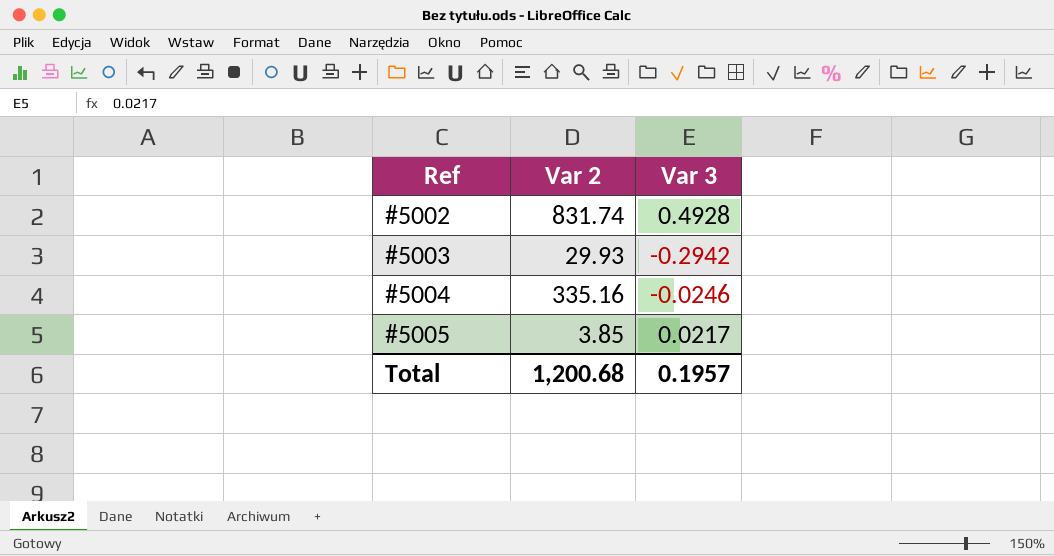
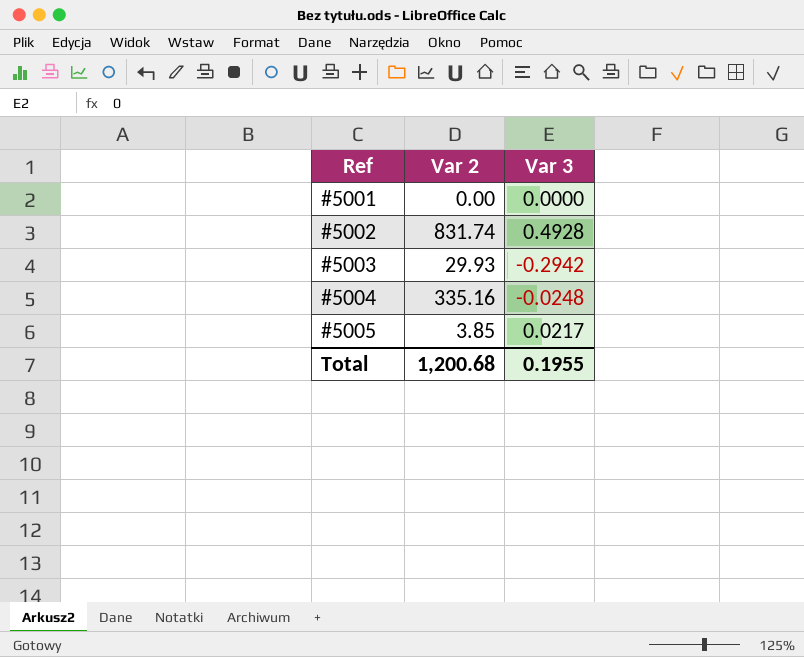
row #5001: none -> 0.00 | 0.0000
#5004 | Var 3: -0.0246 -> -0.0248
Total | Var 3: 0.1957 -> 0.1955

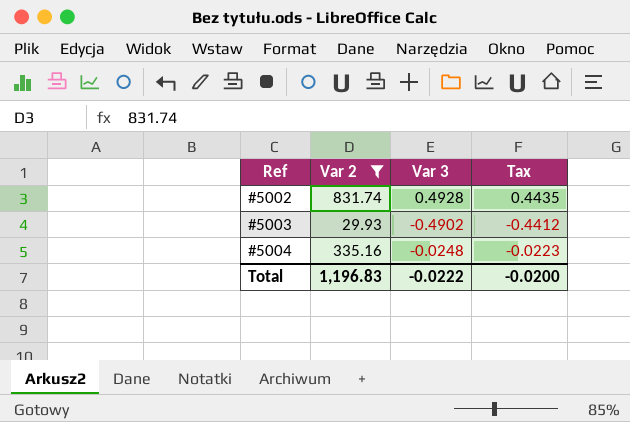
filter: none -> Var 2 >= 29.93
column Tax | formula: none -> [Var 3] * 0.9
#5003 | Var 3: -0.2942 -> -0.4902
Total | Var 2: 1,200.68 -> 1,196.83
Total | Var 3: 0.1955 -> -0.0222

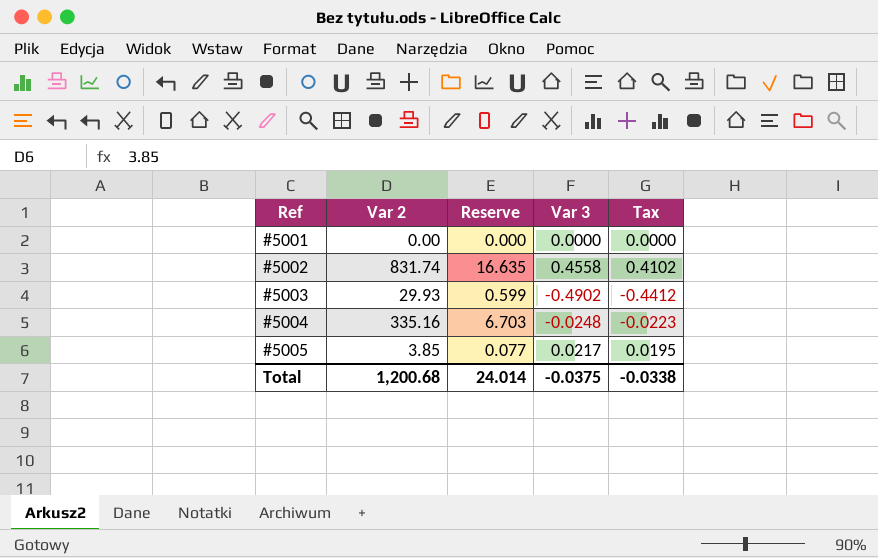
filter: Var 2 >= 29.93 -> none
column Reserve | formula: none -> [Var 2] * 0.02
#5002 | Var 3: 0.4928 -> 0.4558
#5002 | Tax: 0.4435 -> 0.4102
Total | Var 2: 1,196.83 -> 1,200.68
Total | Var 3: -0.0222 -> -0.0375
Total | Tax: -0.0200 -> -0.0338

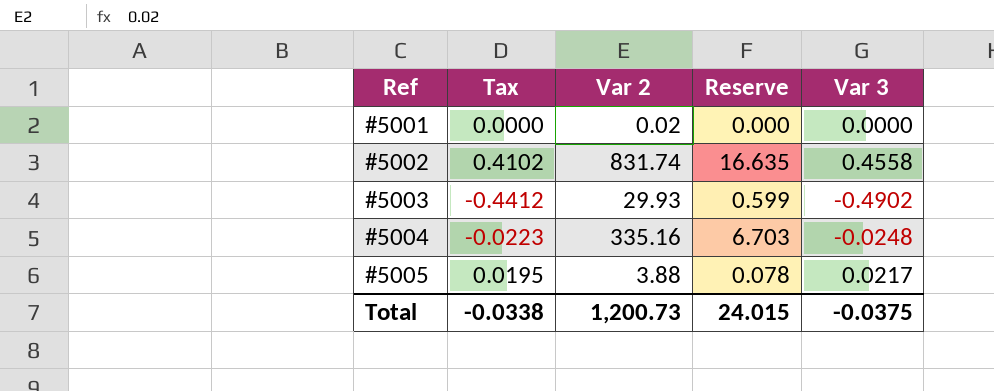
column Tax | position: 5 -> 2
#5001 | Var 2: 0.00 -> 0.02
#5005 | Var 2: 3.85 -> 3.88
#5005 | Reserve: 0.077 -> 0.078
Total | Var 2: 1,200.68 -> 1,200.73
Total | Reserve: 24.014 -> 24.015

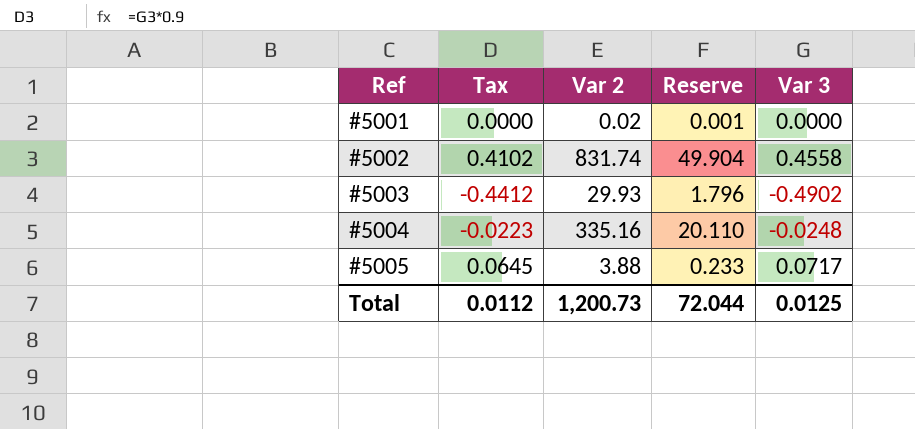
column Reserve | formula: [Var 2] * 0.02 -> [Var 2] * 0.06
#5005 | Tax: 0.0195 -> 0.0645
#5005 | Var 3: 0.0217 -> 0.0717
Total | Tax: -0.0338 -> 0.0112
Total | Reserve: 24.015 -> 72.044
Total | Var 3: -0.0375 -> 0.0125

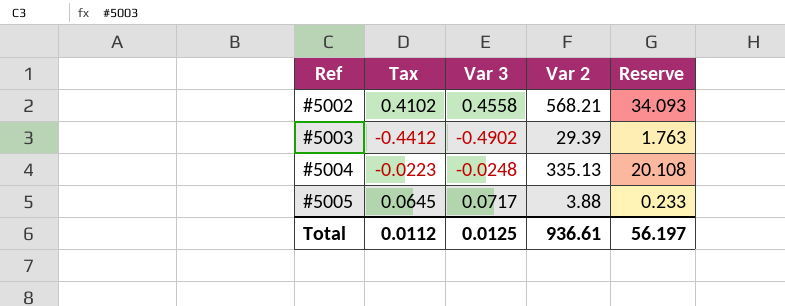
column Var 3 | position: 5 -> 3
row #5001: 0.0000 | 0.02 | 0.001 | 0.0000 -> none
#5002 | Var 2: 831.74 -> 568.21
#5002 | Reserve: 49.904 -> 34.093
#5003 | Var 2: 29.93 -> 29.39
#5003 | Reserve: 1.796 -> 1.763
#5004 | Var 2: 335.16 -> 335.13
#5004 | Reserve: 20.110 -> 20.108
Total | Var 2: 1,200.73 -> 936.61
Total | Reserve: 72.044 -> 56.197

